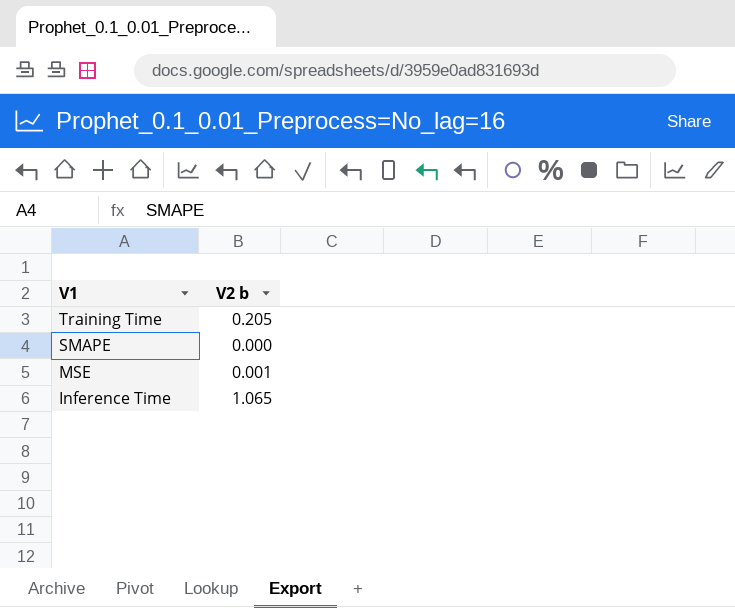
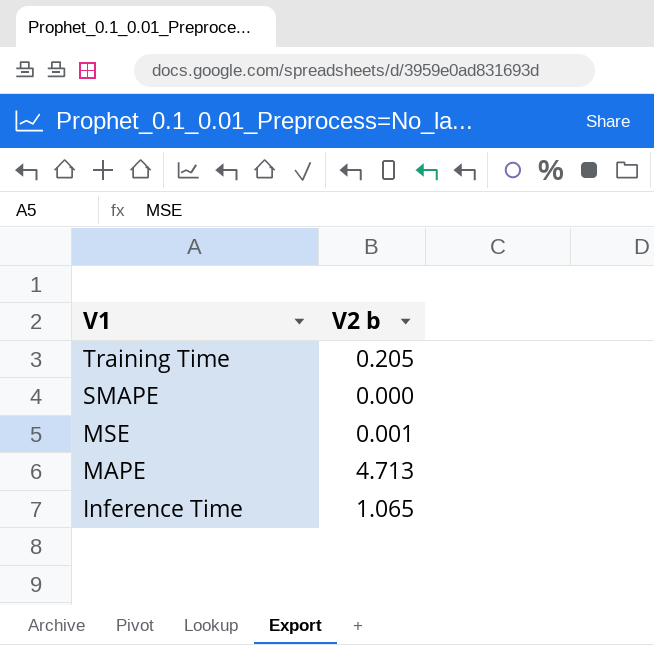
row MAPE: none -> 4.713

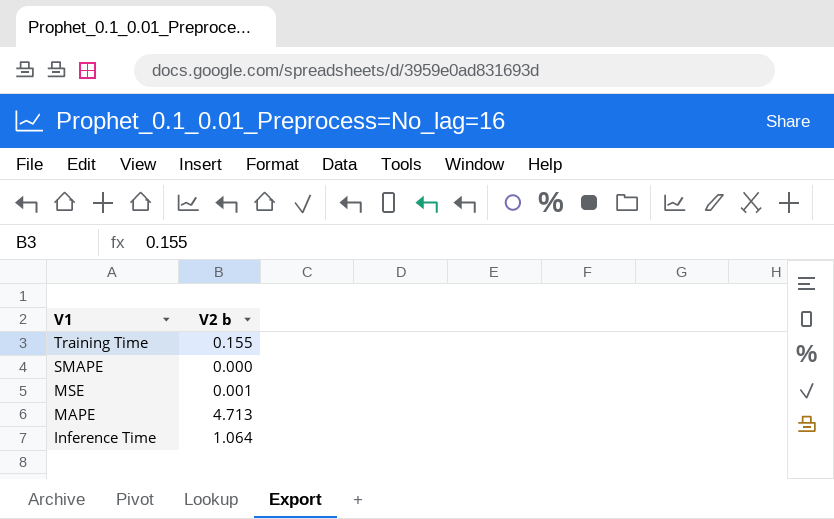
Training Time | V2 b: 0.205 -> 0.155
Inference Time | V2 b: 1.065 -> 1.064

